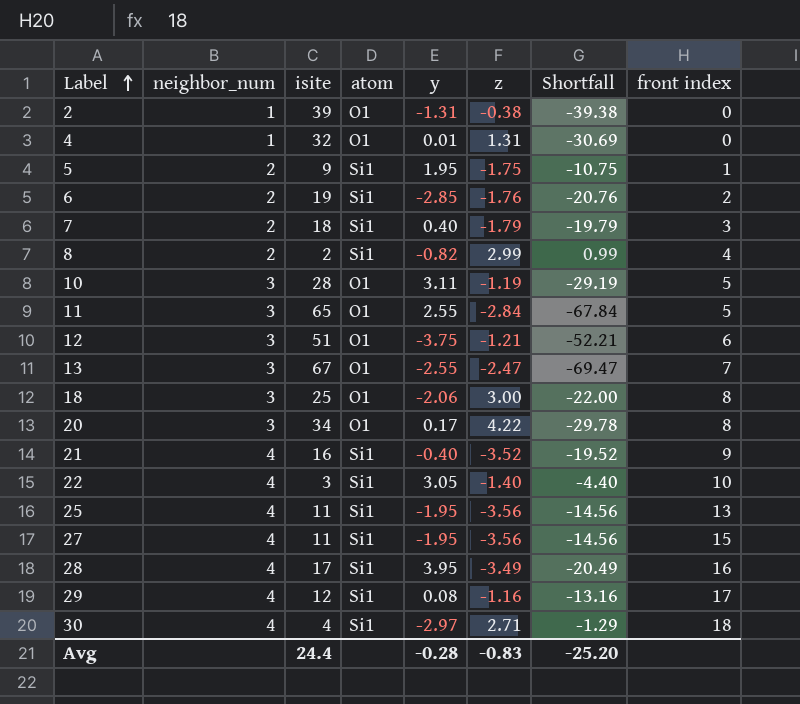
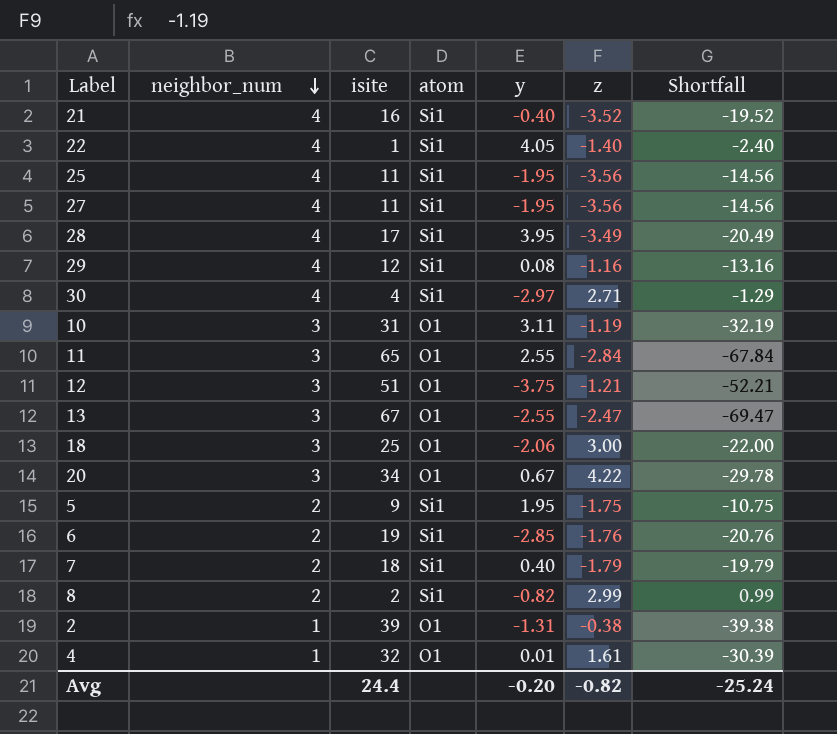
row order: Label ascending -> neighbor_num descending
column front index | position: 8 -> none
22 | isite: 3 -> 1
22 | y: 3.05 -> 4.05
22 | Shortfall: -4.40 -> -2.40
10 | isite: 28 -> 31
10 | Shortfall: -29.19 -> -32.19
20 | y: 0.17 -> 0.67
4 | z: 1.31 -> 1.61
4 | Shortfall: -30.69 -> -30.39
Avg | y: -0.28 -> -0.20
Avg | z: -0.83 -> -0.82
Avg | Shortfall: -25.20 -> -25.24

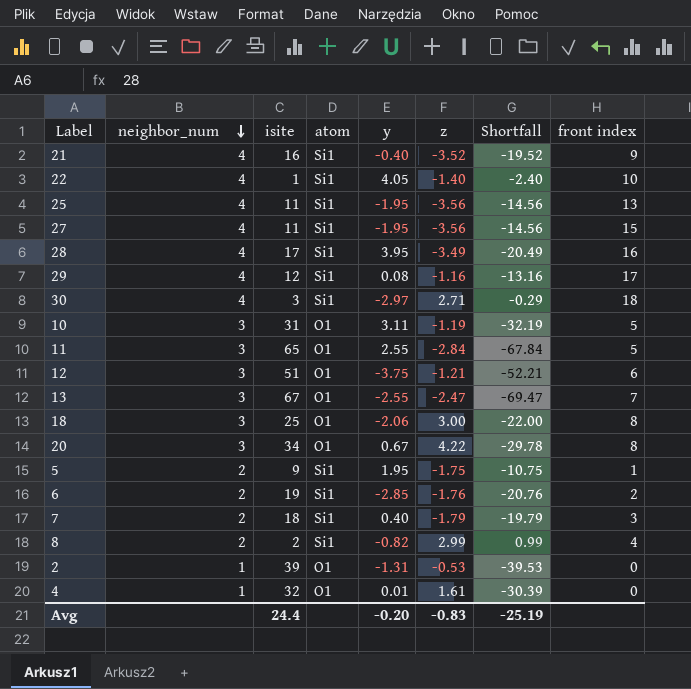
column front index | position: none -> 8
30 | isite: 4 -> 3
30 | Shortfall: -1.29 -> -0.29
2 | z: -0.38 -> -0.53
2 | Shortfall: -39.38 -> -39.53
Avg | z: -0.82 -> -0.83
Avg | Shortfall: -25.24 -> -25.19

